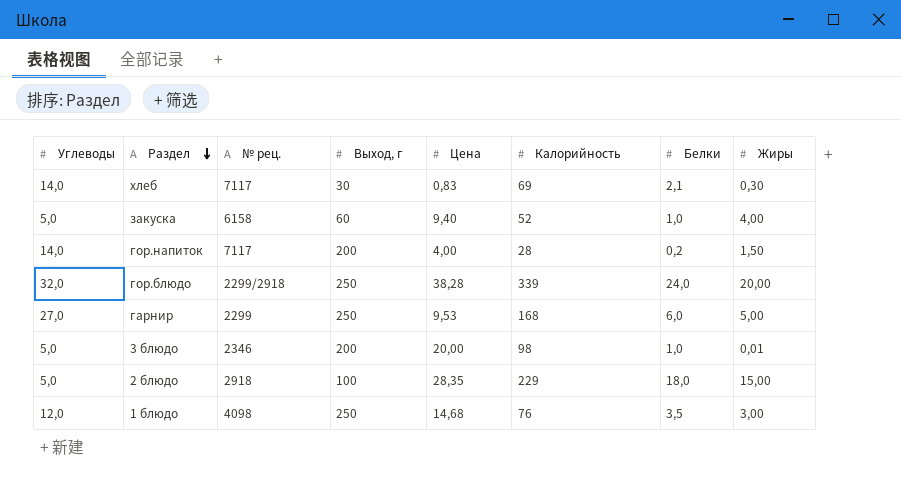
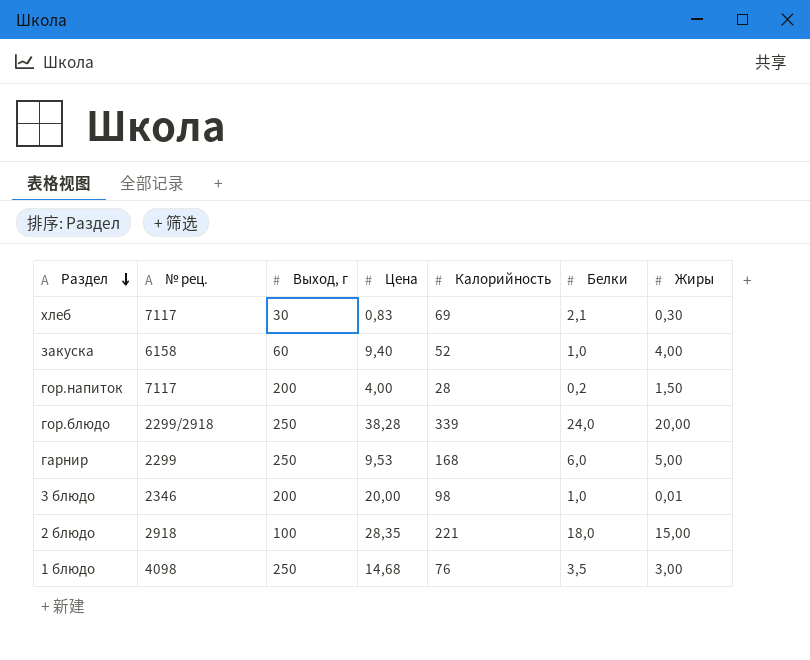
column Углеводы | position: 1 -> none
2 блюдо | Калорийность: 229 -> 221

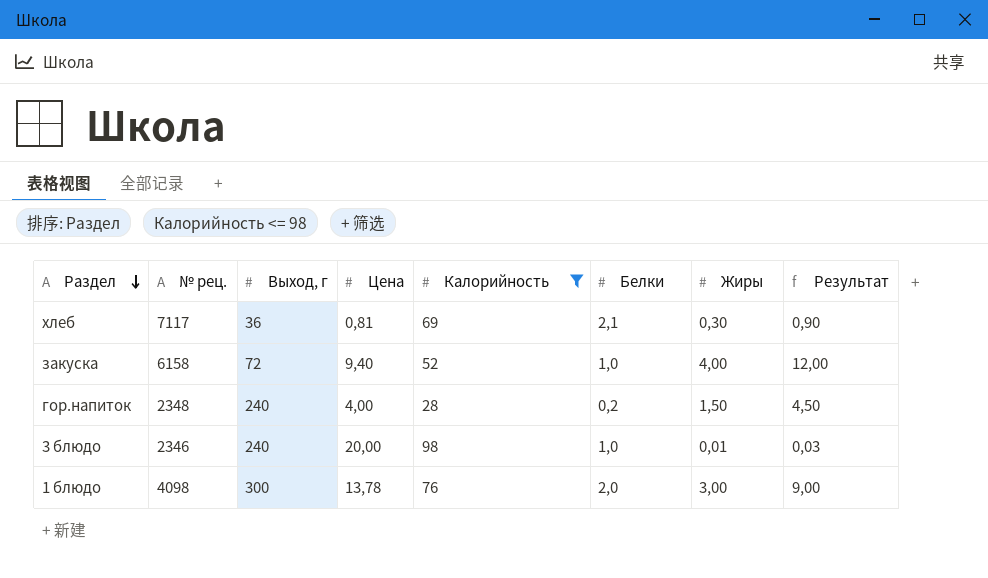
filter: none -> Калорийность <= 98
column Результат | formula: none -> [Жиры] * 3
хлеб | Выход, г: 30 -> 36
хлеб | Цена: 0,83 -> 0,81
закуска | Выход, г: 60 -> 72
гор.напиток | № рец.: 7117 -> 2348
гор.напиток | Выход, г: 200 -> 240
3 блюдо | Выход, г: 200 -> 240
1 блюдо | Выход, г: 250 -> 300
1 блюдо | Цена: 14,68 -> 13,78
1 блюдо | Белки: 3,5 -> 2,0

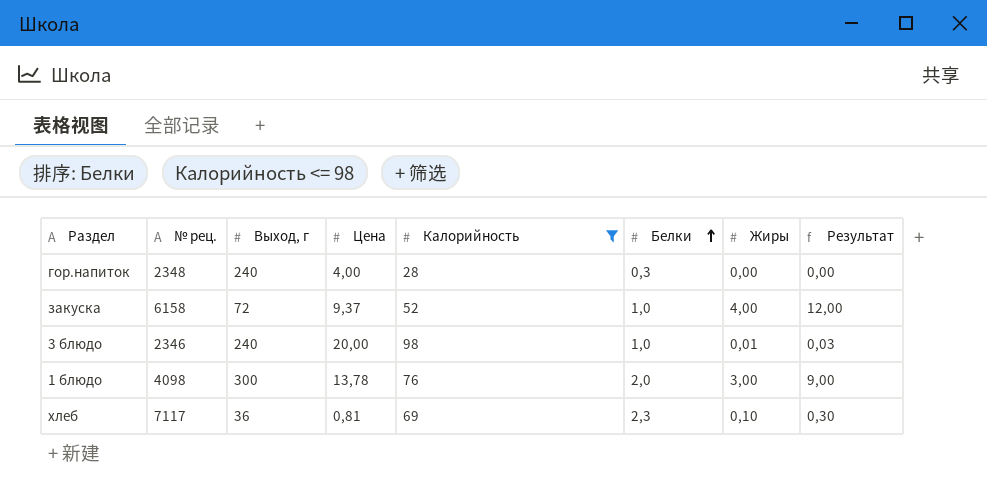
row order: Раздел descending -> Белки ascending
гор.напиток | Белки: 0,2 -> 0,3
гор.напиток | Жиры: 1,50 -> 0,00
гор.напиток | Результат: 4,50 -> 0,00
закуска | Цена: 9,40 -> 9,37
хлеб | Белки: 2,1 -> 2,3
хлеб | Жиры: 0,30 -> 0,10
хлеб | Результат: 0,90 -> 0,30

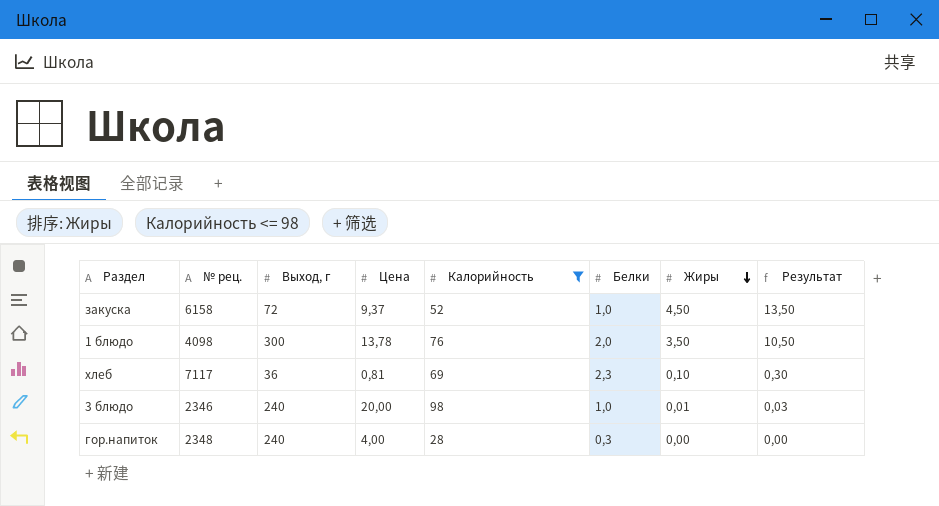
row order: Белки ascending -> Жиры descending
закуска | Жиры: 4,00 -> 4,50
закуска | Результат: 12,00 -> 13,50
1 блюдо | Жиры: 3,00 -> 3,50
1 блюдо | Результат: 9,00 -> 10,50

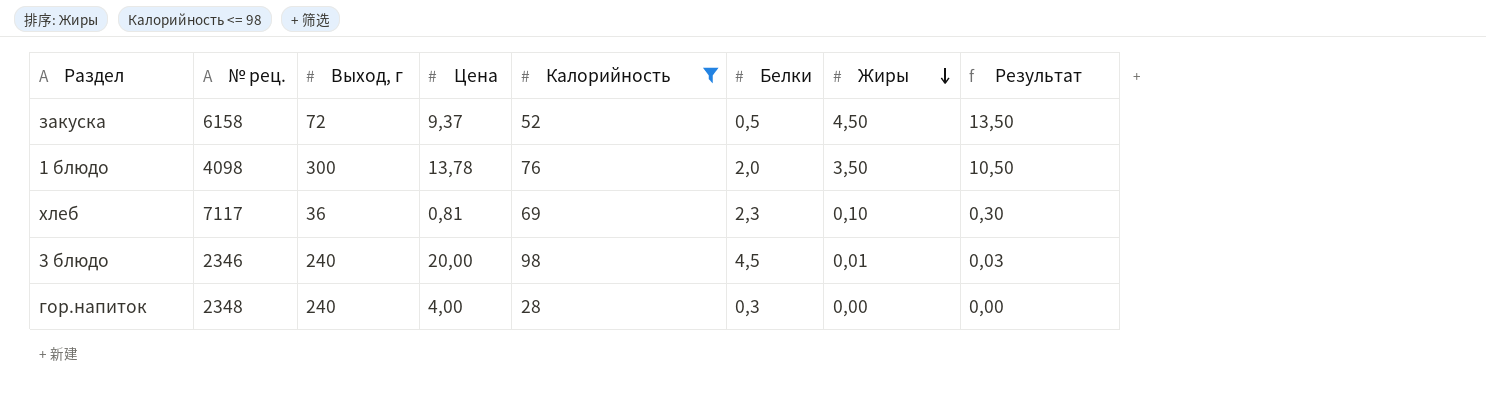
закуска | Белки: 1,0 -> 0,5
3 блюдо | Белки: 1,0 -> 4,5

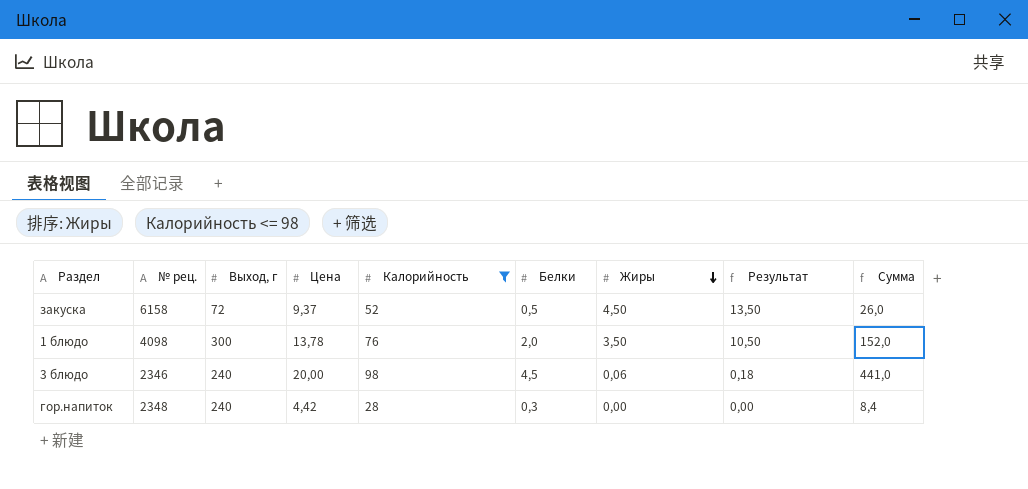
column Сумма | formula: none -> [Калорийность] * [Белки]
row хлеб: 7117 | 36 | 0,81 | 69 | 2,3 | 0,10 | 0,30 -> none
3 блюдо | Жиры: 0,01 -> 0,06
3 блюдо | Результат: 0,03 -> 0,18
гор.напиток | Цена: 4,00 -> 4,42

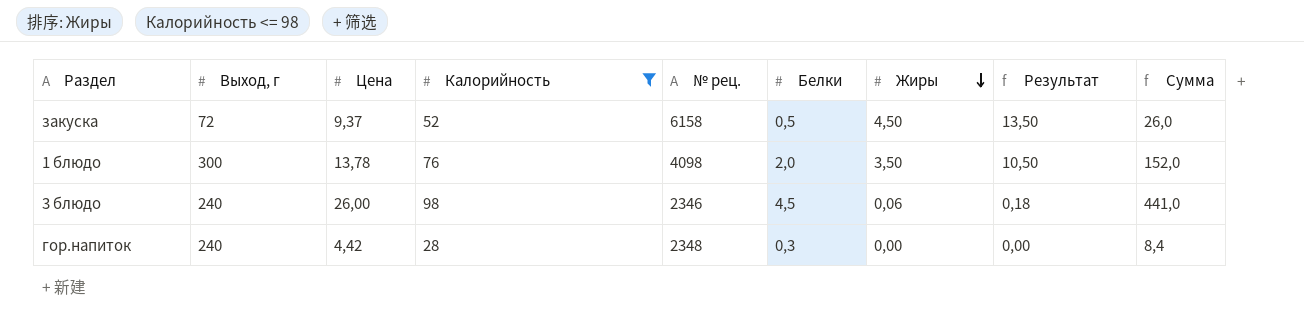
column № рец. | position: 2 -> 5
3 блюдо | Цена: 20,00 -> 26,00

